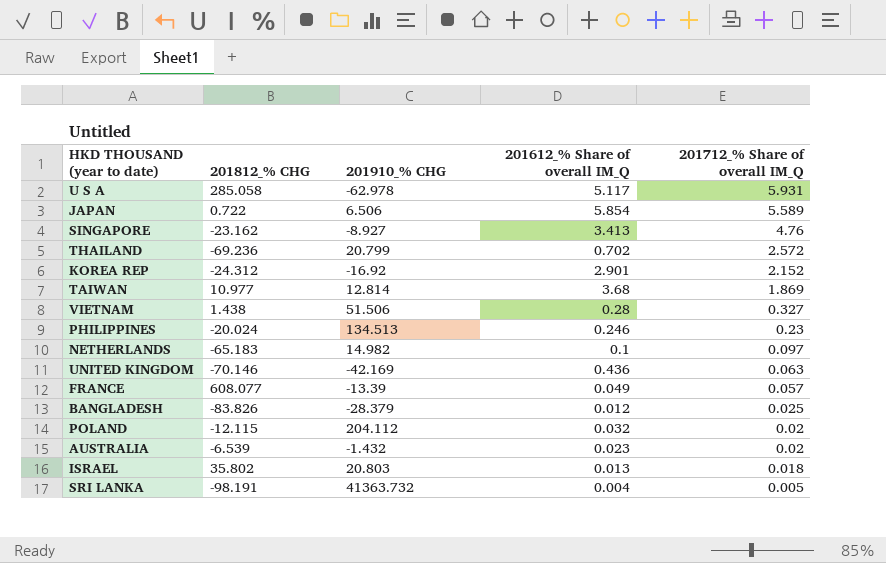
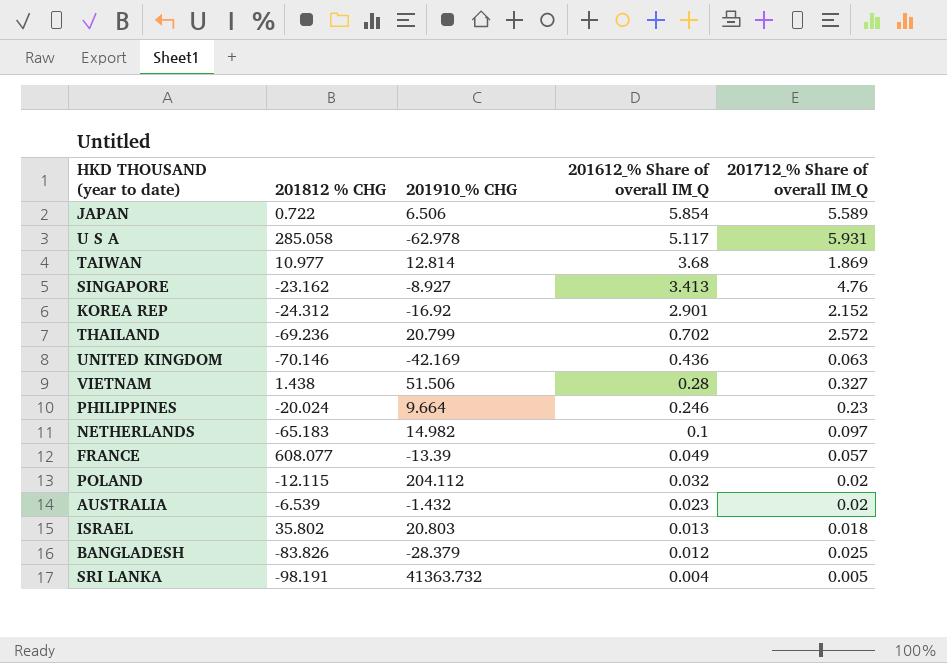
row order: 201712_% Share of overall IM_Q descending -> 201612_% Share of overall IM_Q descending
column name: 201812_% CHG -> 201812 % CHG
PHILIPPINES | 201910_% CHG: 134.513 -> 9.664

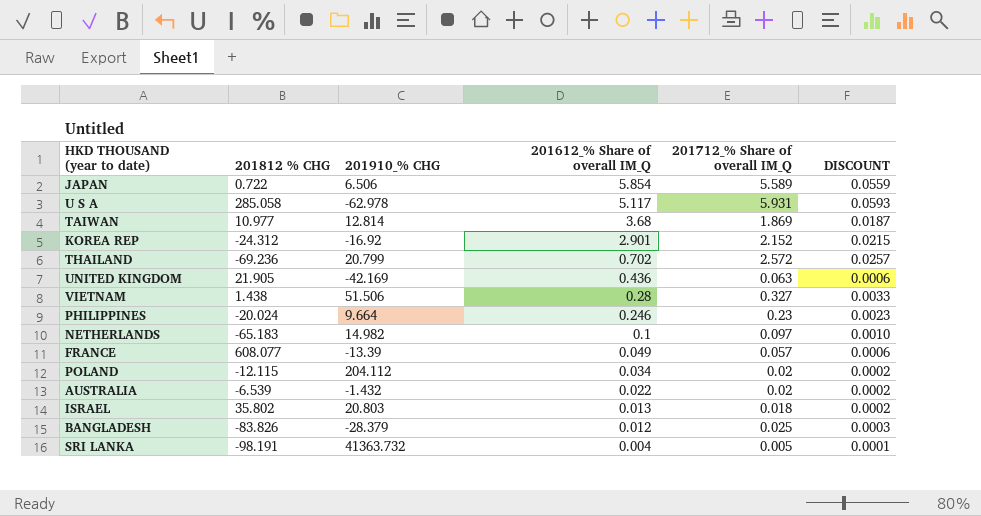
column DISCOUNT | formula: none -> [201712_% Share of overall IM_Q] * 0.01
row SINGAPORE: -23.162 | -8.927 | 3.413 | 4.76 -> none
UNITED KINGDOM | 201812 % CHG: -70.146 -> 21.905
POLAND | 201612_% Share of overall IM_Q: 0.032 -> 0.034
AUSTRALIA | 201612_% Share of overall IM_Q: 0.023 -> 0.022

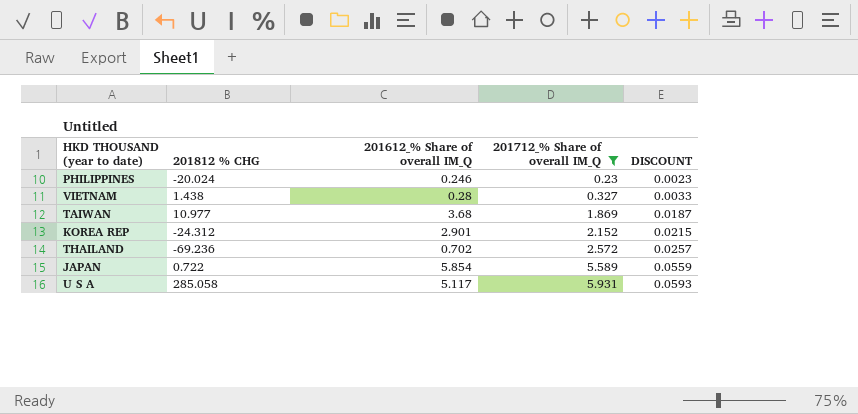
filter: none -> 201712_% Share of overall IM_Q >= 0.23
row order: 201612_% Share of overall IM_Q descending -> 201712_% Share of overall IM_Q ascending
column 201910_% CHG | position: 3 -> none

